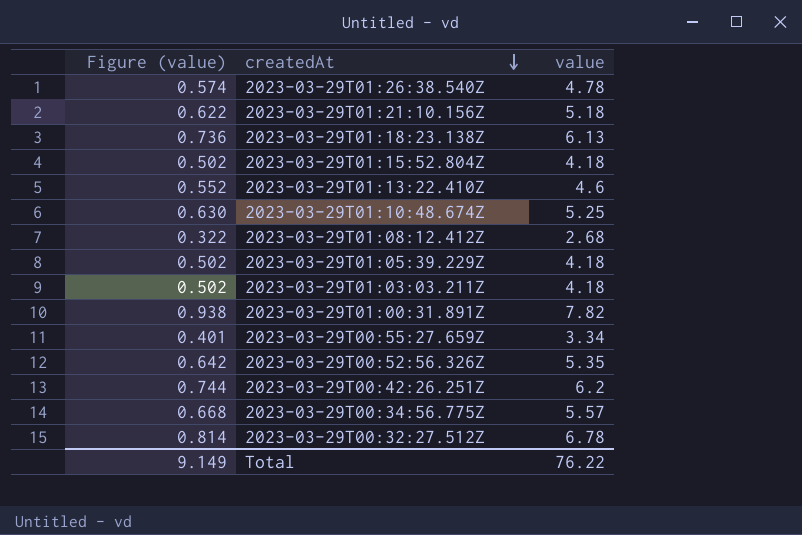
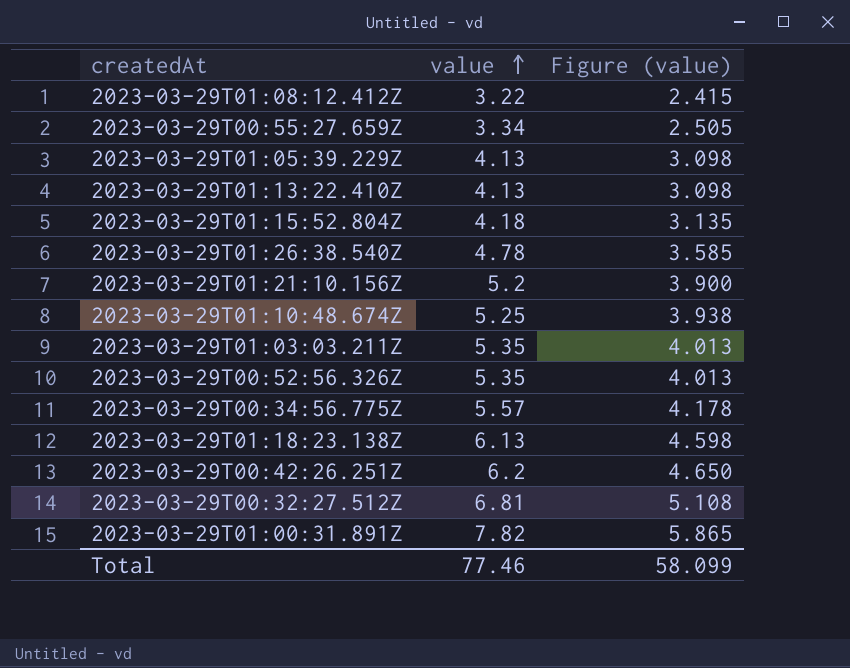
row order: createdAt descending -> value ascending
column Figure (value) | formula: [value] * 0.12 -> [value] * 0.75
column Figure (value) | position: 1 -> 3
2023-03-29T01:08:12.412Z | value: 2.68 -> 3.22
2023-03-29T01:05:39.229Z | value: 4.18 -> 4.13
2023-03-29T01:13:22.410Z | value: 4.6 -> 4.13
2023-03-29T01:21:10.156Z | value: 5.18 -> 5.2
2023-03-29T01:03:03.211Z | value: 4.18 -> 5.35
2023-03-29T00:32:27.512Z | value: 6.78 -> 6.81
Total | value: 76.22 -> 77.46
Total | Figure (value): 9.149 -> 58.099

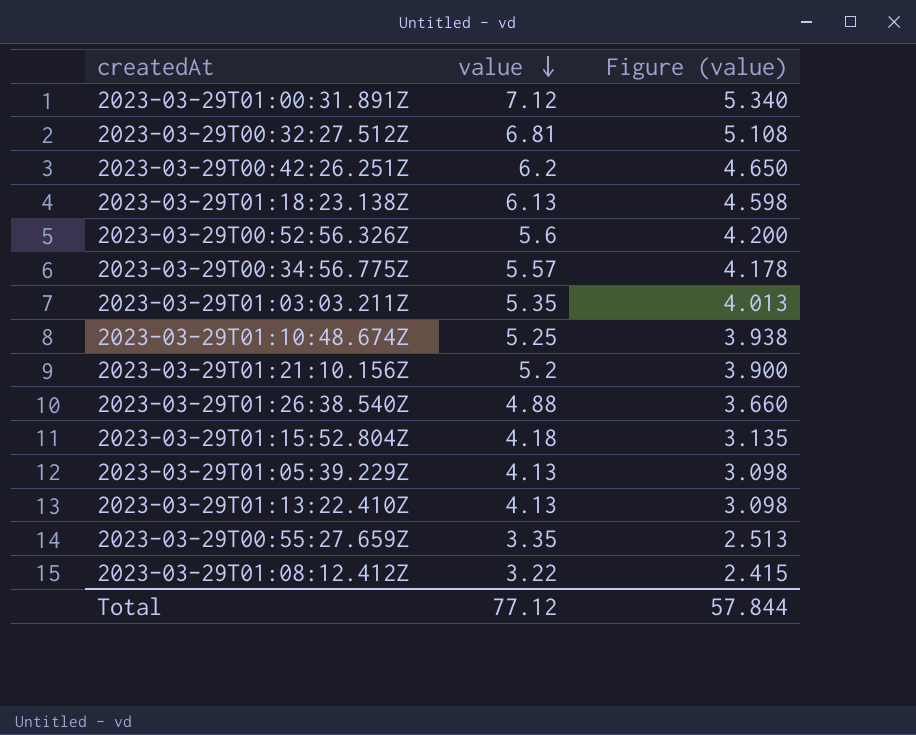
row order: value ascending -> value descending
2023-03-29T01:00:31.891Z | value: 7.82 -> 7.12
2023-03-29T01:00:31.891Z | Figure (value): 5.865 -> 5.340
2023-03-29T00:52:56.326Z | value: 5.35 -> 5.6
2023-03-29T00:52:56.326Z | Figure (value): 4.013 -> 4.200
2023-03-29T01:26:38.540Z | value: 4.78 -> 4.88
2023-03-29T01:26:38.540Z | Figure (value): 3.585 -> 3.660
2023-03-29T00:55:27.659Z | value: 3.34 -> 3.35
2023-03-29T00:55:27.659Z | Figure (value): 2.505 -> 2.513
Total | value: 77.46 -> 77.12
Total | Figure (value): 58.099 -> 57.844

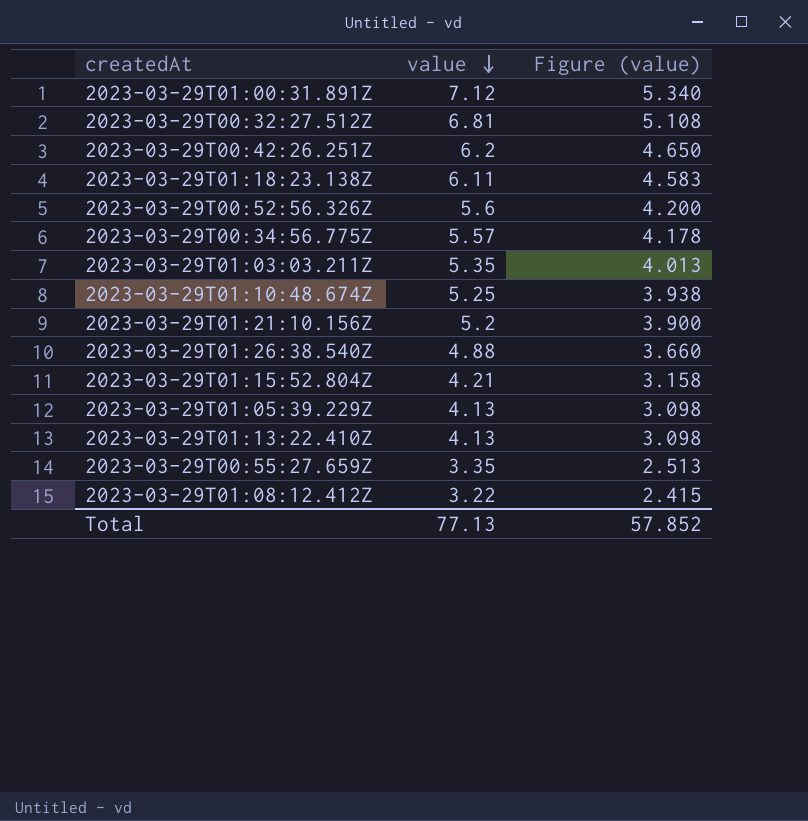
2023-03-29T01:18:23.138Z | value: 6.13 -> 6.11
2023-03-29T01:18:23.138Z | Figure (value): 4.598 -> 4.583
2023-03-29T01:15:52.804Z | value: 4.18 -> 4.21
2023-03-29T01:15:52.804Z | Figure (value): 3.135 -> 3.158
Total | value: 77.12 -> 77.13
Total | Figure (value): 57.844 -> 57.852

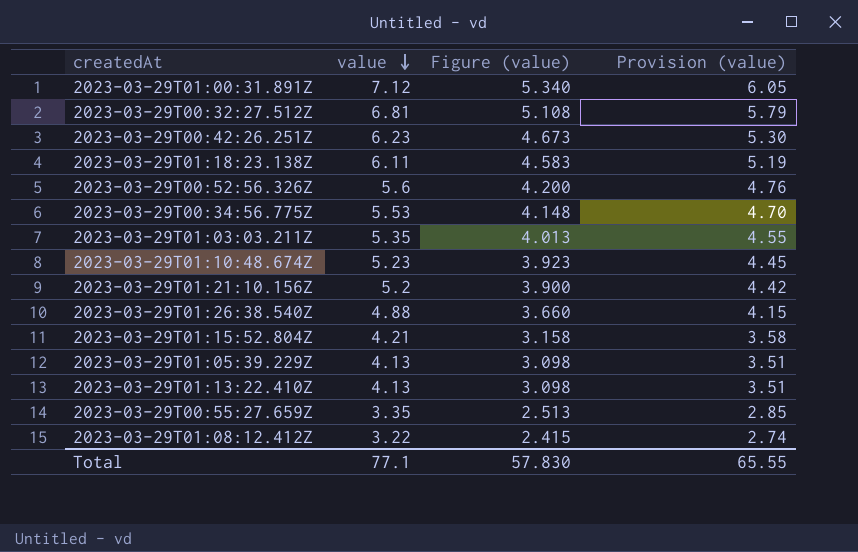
column Provision (value) | formula: none -> [value] * 0.85
2023-03-29T00:42:26.251Z | value: 6.2 -> 6.23
2023-03-29T00:42:26.251Z | Figure (value): 4.650 -> 4.673
2023-03-29T00:34:56.775Z | value: 5.57 -> 5.53
2023-03-29T00:34:56.775Z | Figure (value): 4.178 -> 4.148
2023-03-29T01:10:48.674Z | value: 5.25 -> 5.23
2023-03-29T01:10:48.674Z | Figure (value): 3.938 -> 3.923
Total | value: 77.13 -> 77.1
Total | Figure (value): 57.852 -> 57.830

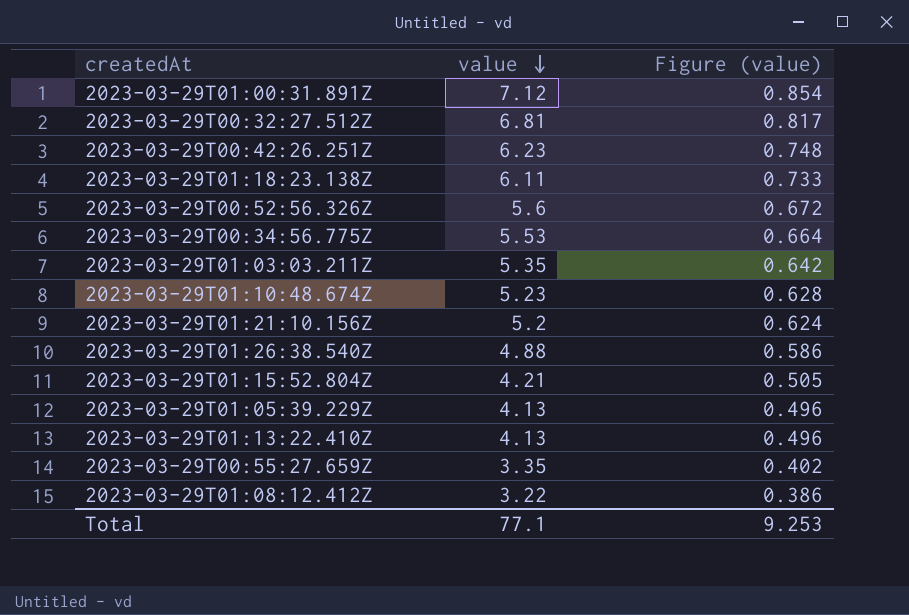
column Provision (value) | formula: [value] * 0.85 -> none
column Figure (value) | formula: [value] * 0.75 -> [value] * 0.12
Total | Figure (value): 57.830 -> 9.253

